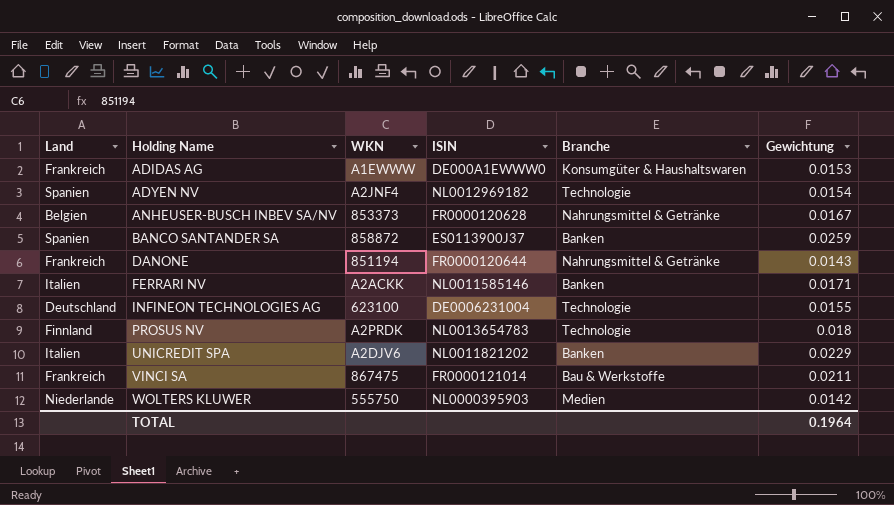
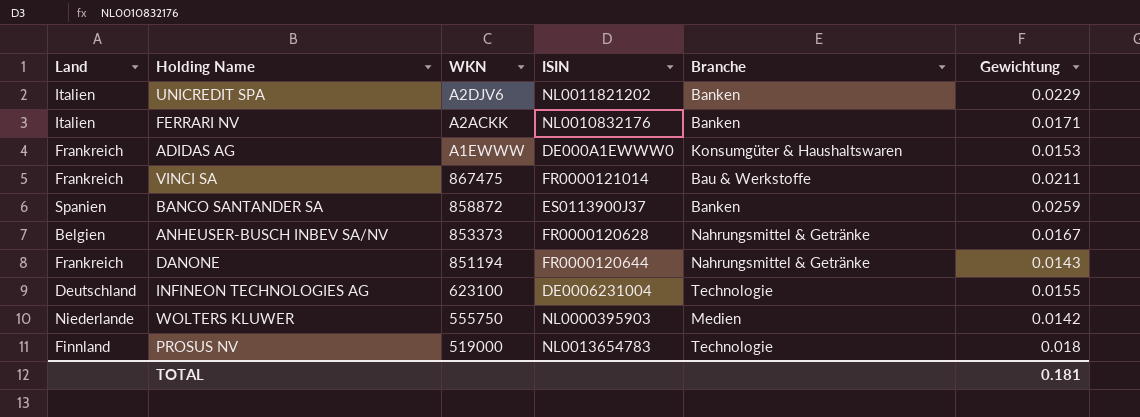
row order: Holding Name ascending -> WKN descending
row ADYEN NV: Spanien | A2JNF4 | NL0012969182 | Technologie | 0.0154 -> none
FERRARI NV | ISIN: NL0011585146 -> NL0010832176
PROSUS NV | WKN: A2PRDK -> 519000
TOTAL | Gewichtung: 0.1964 -> 0.181

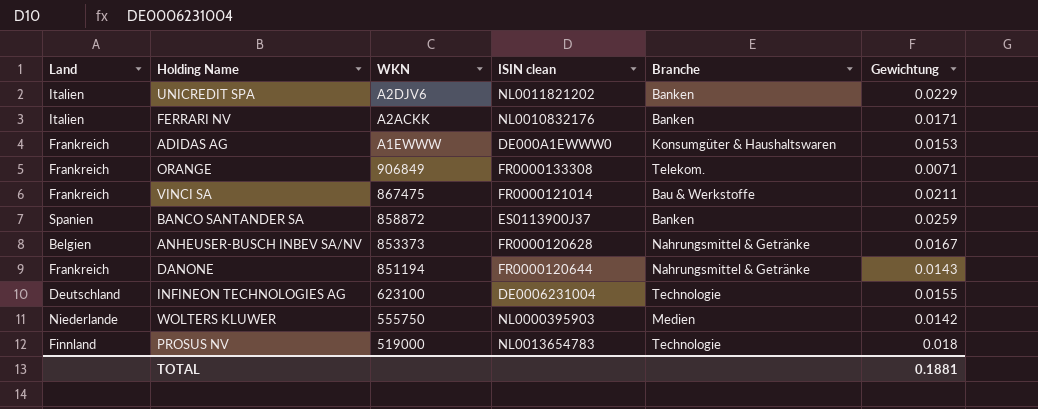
column name: ISIN -> ISIN clean
row ORANGE: none -> Frankreich | 906849 | FR0000133308 | Telekom. | 0.0071
TOTAL | Gewichtung: 0.181 -> 0.1881

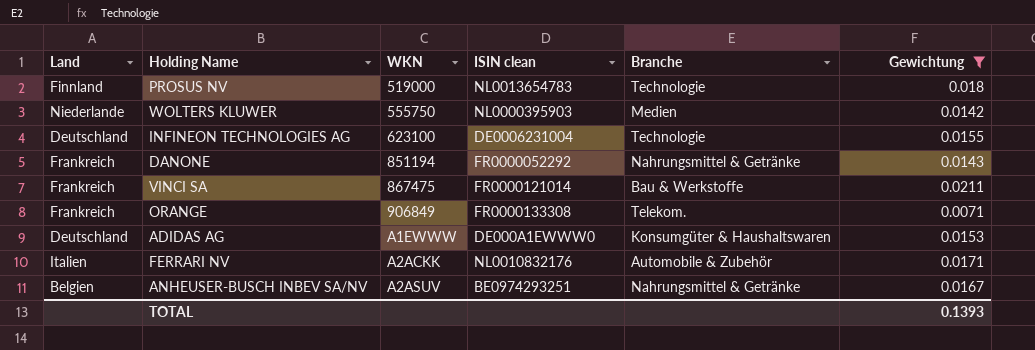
filter: none -> Gewichtung <= 0.0211
row order: WKN descending -> WKN ascending
DANONE | ISIN clean: FR0000120644 -> FR0000052292
ADIDAS AG | Land: Frankreich -> Deutschland
FERRARI NV | Branche: Banken -> Automobile & Zubehör
ANHEUSER-BUSCH INBEV SA/NV | WKN: 853373 -> A2ASUV
ANHEUSER-BUSCH INBEV SA/NV | ISIN clean: FR0000120628 -> BE0974293251
TOTAL | Gewichtung: 0.1881 -> 0.1393

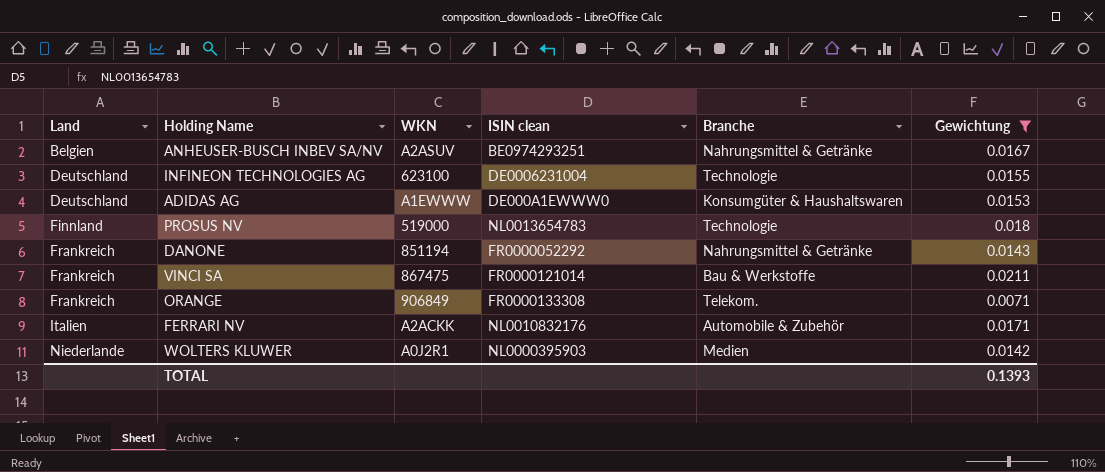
row order: WKN ascending -> Land ascending
WOLTERS KLUWER | WKN: 555750 -> A0J2R1

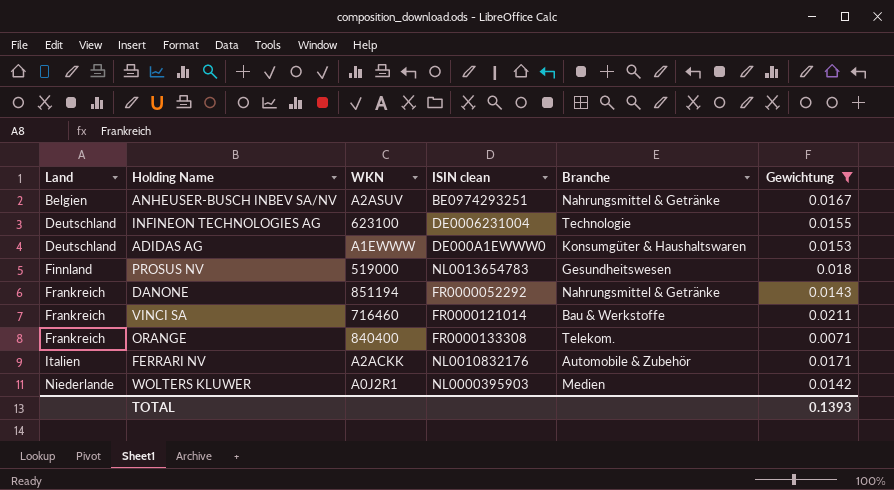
PROSUS NV | Branche: Technologie -> Gesundheitswesen
VINCI SA | WKN: 867475 -> 716460
ORANGE | WKN: 906849 -> 840400

